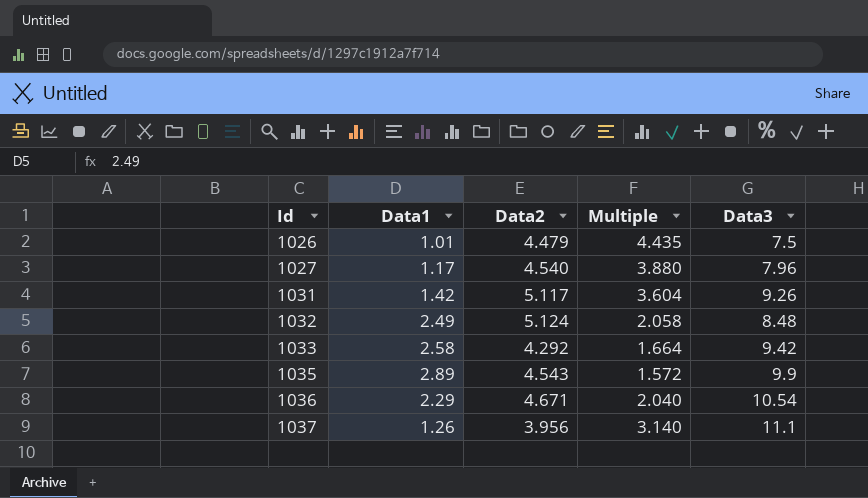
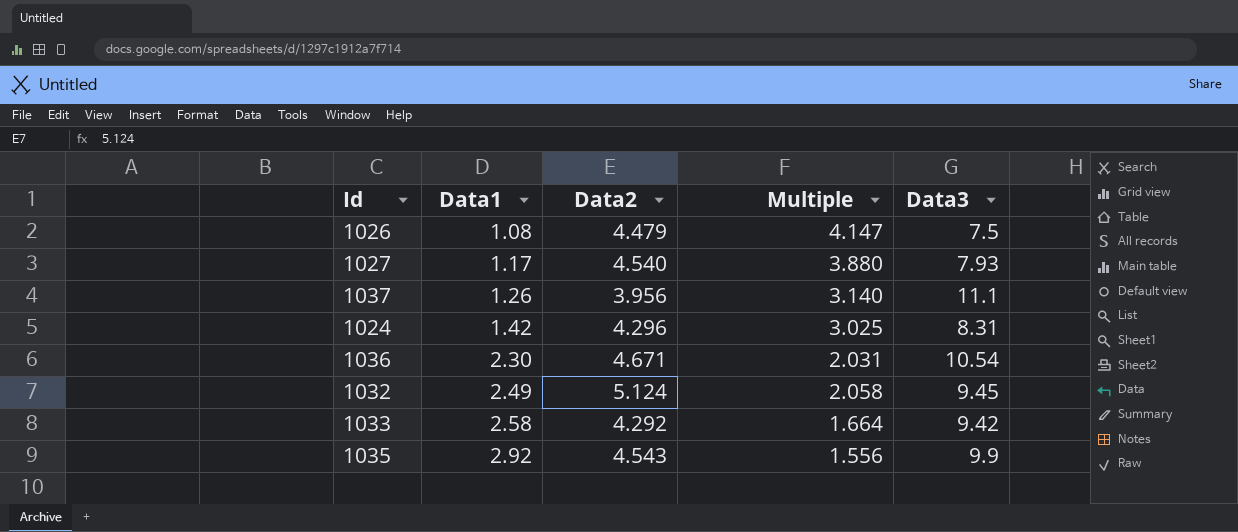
row order: Id ascending -> Data1 ascending
row 1031: 1.42 | 5.117 | 3.604 | 9.26 -> none
1026 | Data1: 1.01 -> 1.08
1026 | Multiple: 4.435 -> 4.147
1027 | Data3: 7.96 -> 7.93
row 1024: none -> 1.42 | 4.296 | 3.025 | 8.31
1036 | Data1: 2.29 -> 2.30
1036 | Multiple: 2.040 -> 2.031
1032 | Data3: 8.48 -> 9.45
1035 | Data1: 2.89 -> 2.92
1035 | Multiple: 1.572 -> 1.556

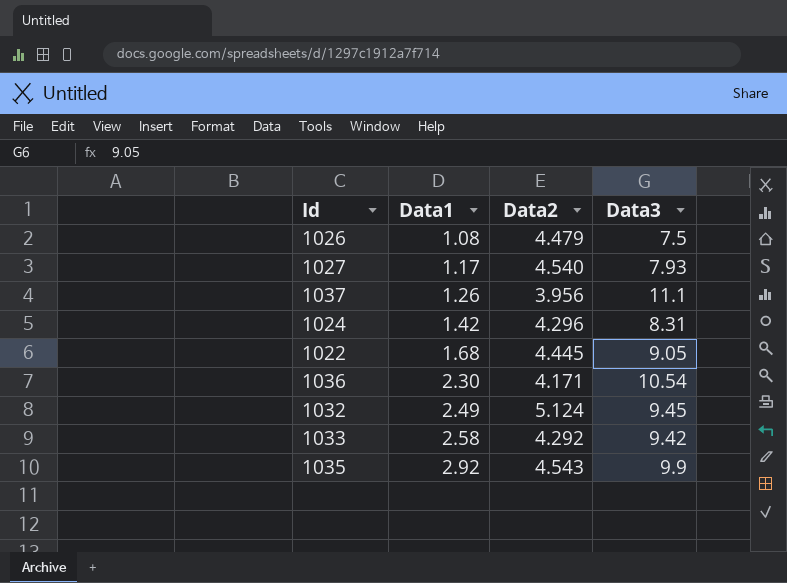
column Multiple | formula: [Data2] / [Data1] -> none
row 1022: none -> 1.68 | 4.445 | 9.05
1036 | Data2: 4.671 -> 4.171

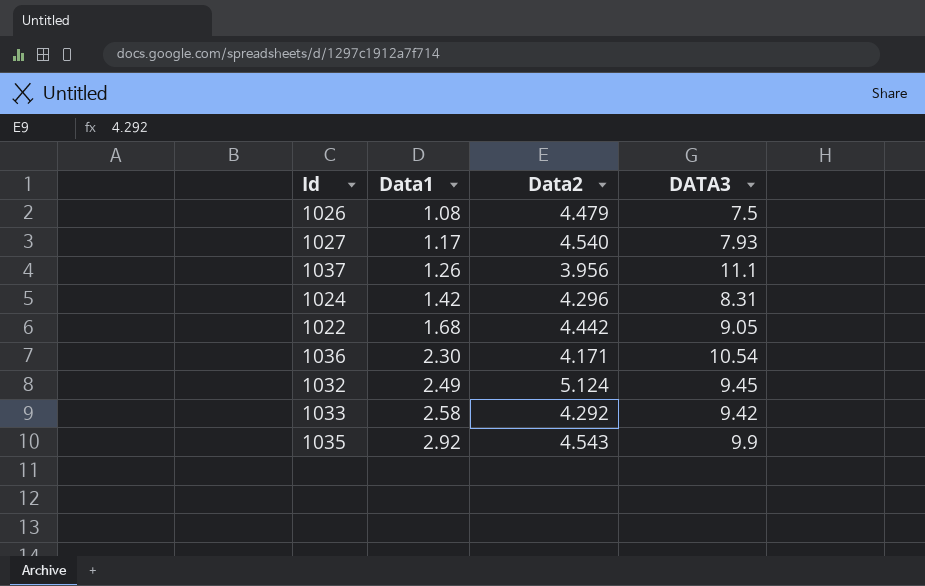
column name: Data3 -> DATA3
1022 | Data2: 4.445 -> 4.442

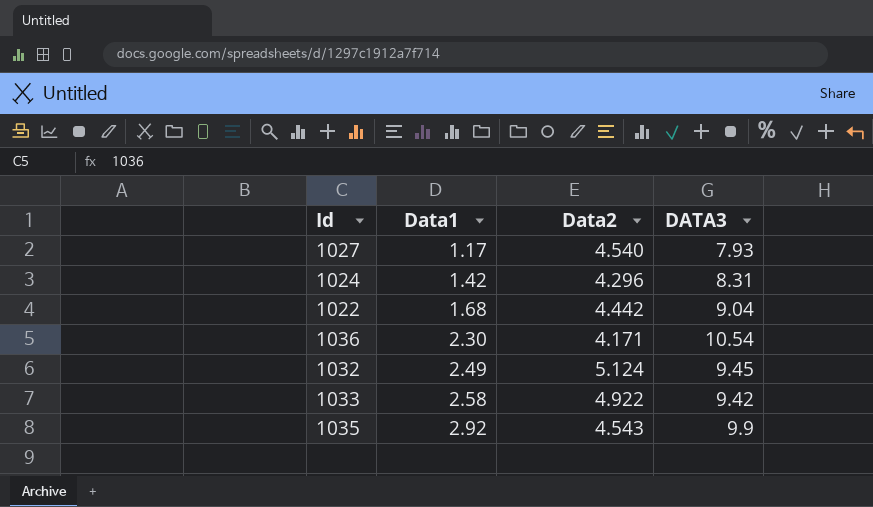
row 1026: 1.08 | 4.479 | 7.5 -> none
row 1037: 1.26 | 3.956 | 11.1 -> none
1022 | DATA3: 9.05 -> 9.04
1033 | Data2: 4.292 -> 4.922

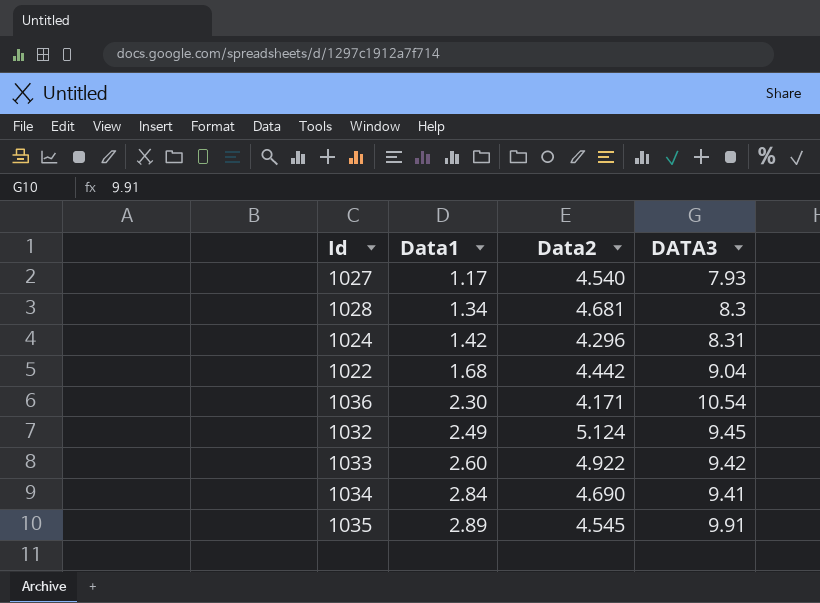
row 1028: none -> 1.34 | 4.681 | 8.3
1033 | Data1: 2.58 -> 2.60
row 1034: none -> 2.84 | 4.690 | 9.41
1035 | Data1: 2.92 -> 2.89
1035 | Data2: 4.543 -> 4.545
1035 | DATA3: 9.9 -> 9.91

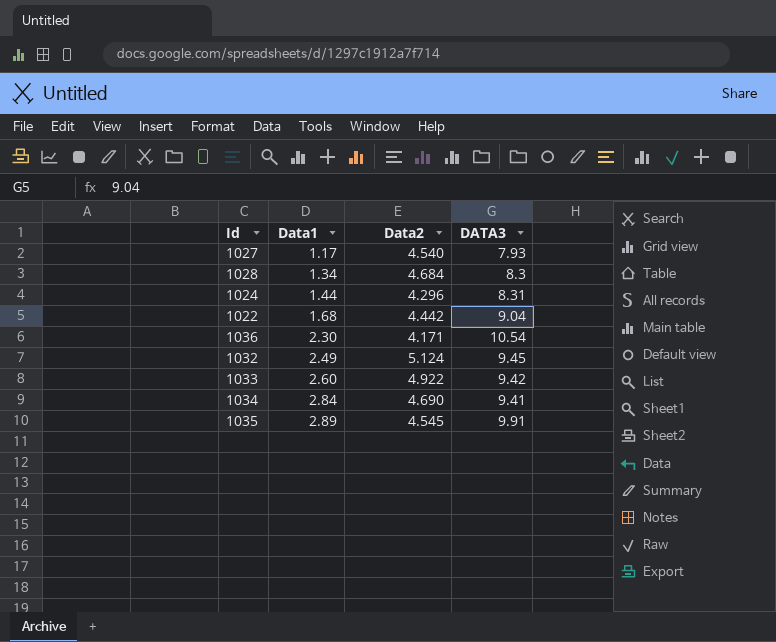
1028 | Data2: 4.681 -> 4.684
1024 | Data1: 1.42 -> 1.44

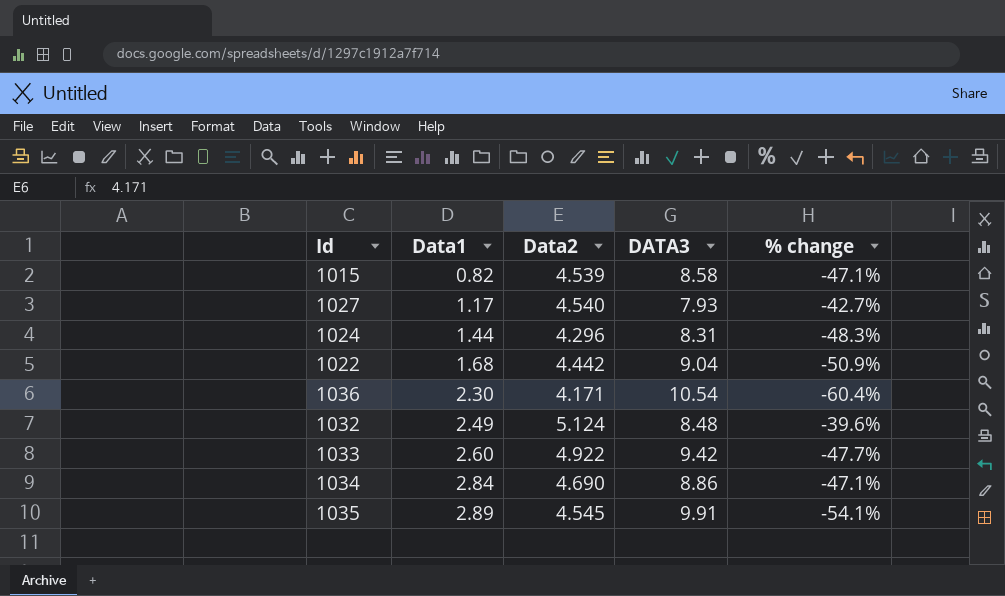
column % change | formula: none -> ([Data2] - [DATA3]) / [DATA3]
row 1028: 1.34 | 4.684 | 8.3 -> none
row 1015: none -> 0.82 | 4.539 | 8.58 | -47.1%
1032 | DATA3: 9.45 -> 8.48
1034 | DATA3: 9.41 -> 8.86

